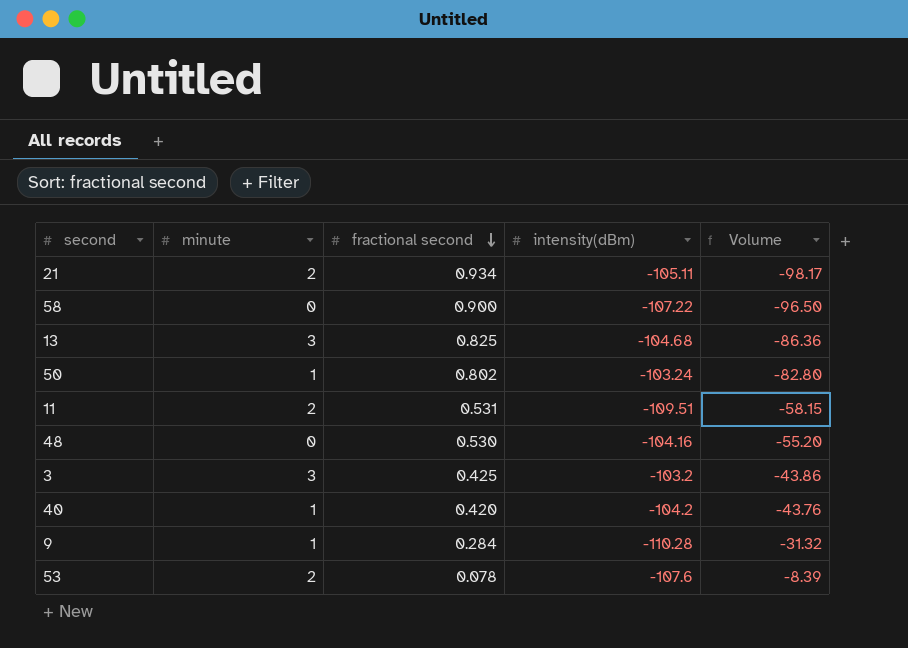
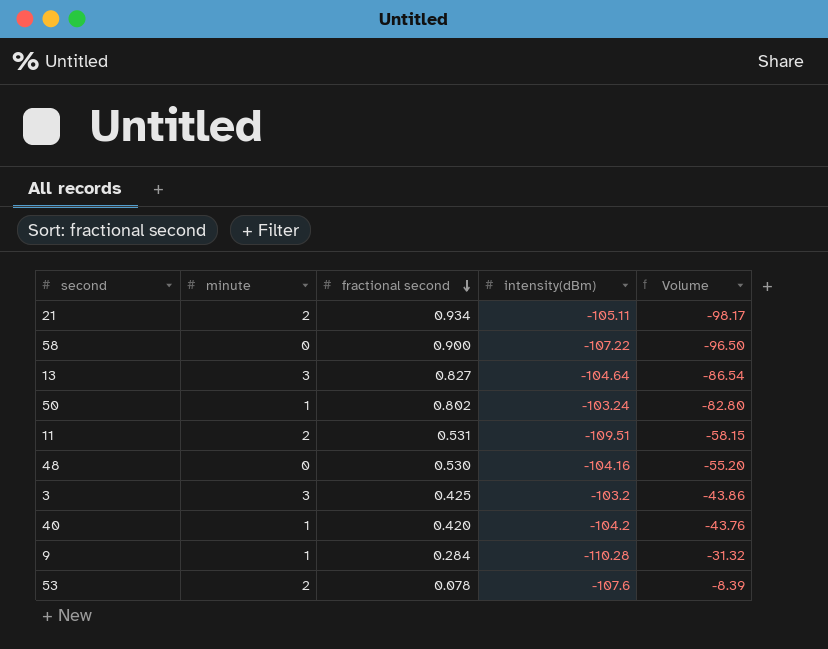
13 | fractional second: 0.825 -> 0.827
13 | intensity(dBm): -104.68 -> -104.64
13 | Volume: -86.36 -> -86.54

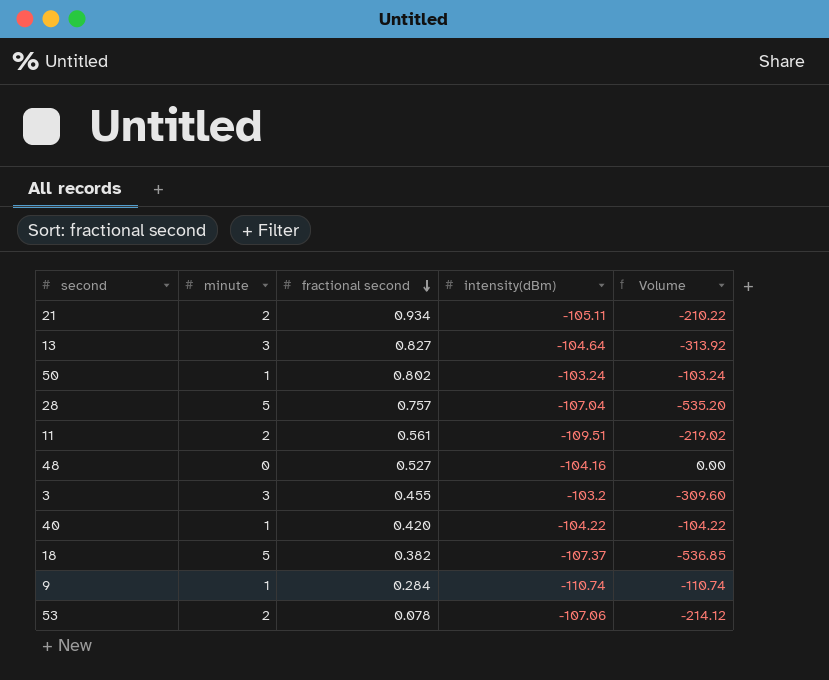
column Volume | formula: [fractional second] * [intensity(dBm)] -> [minute] * [intensity(dBm)]
row 58: 0 | 0.900 | -107.22 | -96.50 -> none
row 28: none -> 5 | 0.757 | -107.04 | -535.20
11 | fractional second: 0.531 -> 0.561
48 | fractional second: 0.530 -> 0.527
3 | fractional second: 0.425 -> 0.455
40 | intensity(dBm): -104.2 -> -104.22
row 18: none -> 5 | 0.382 | -107.37 | -536.85
9 | intensity(dBm): -110.28 -> -110.74
53 | intensity(dBm): -107.6 -> -107.06

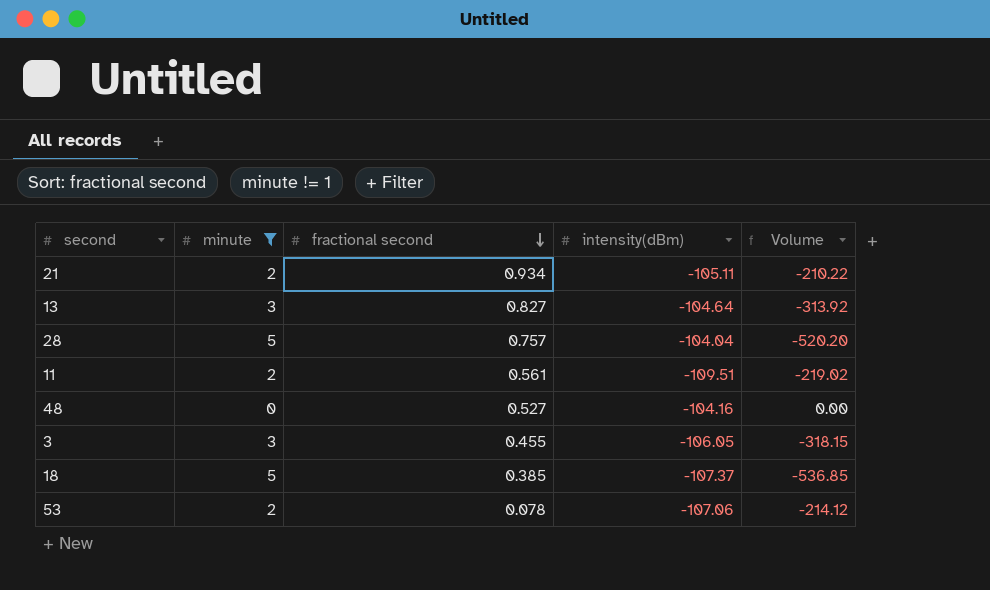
filter: none -> minute != 1
28 | intensity(dBm): -107.04 -> -104.04
28 | Volume: -535.20 -> -520.20
3 | intensity(dBm): -103.2 -> -106.05
3 | Volume: -309.60 -> -318.15
18 | fractional second: 0.382 -> 0.385

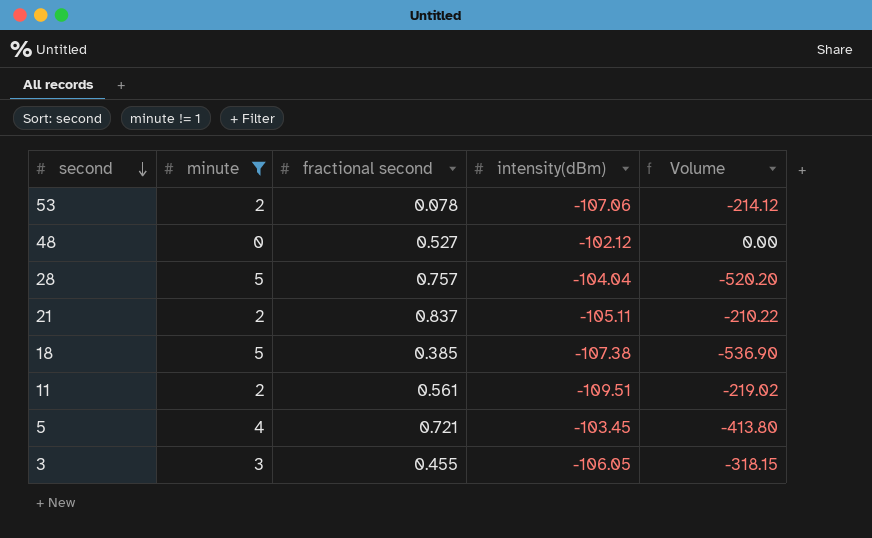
row order: fractional second descending -> second descending
row 13: 3 | 0.827 | -104.64 | -313.92 -> none
48 | intensity(dBm): -104.16 -> -102.12
21 | fractional second: 0.934 -> 0.837
18 | intensity(dBm): -107.37 -> -107.38
18 | Volume: -536.85 -> -536.90
row 5: none -> 4 | 0.721 | -103.45 | -413.80

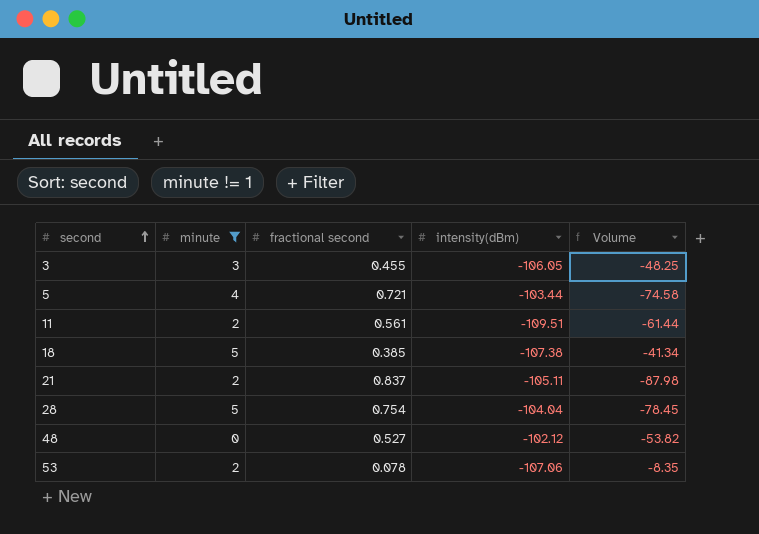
row order: second descending -> second ascending
column Volume | formula: [minute] * [intensity(dBm)] -> [fractional second] * [intensity(dBm)]
5 | intensity(dBm): -103.45 -> -103.44
28 | fractional second: 0.757 -> 0.754

